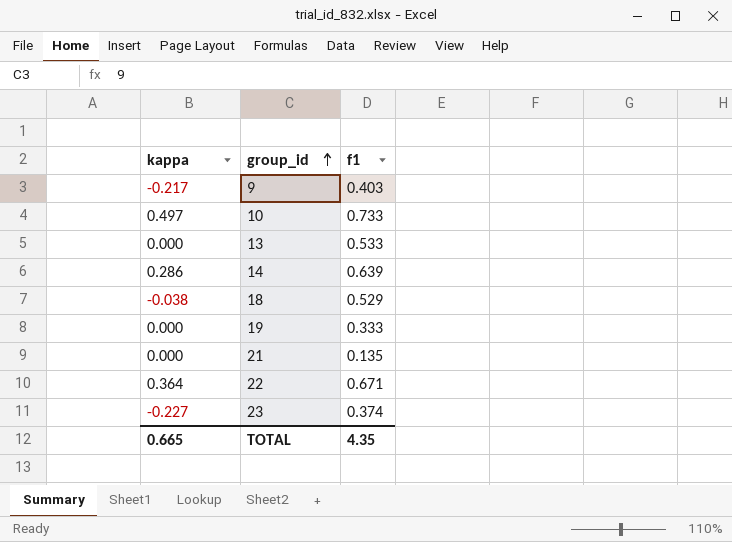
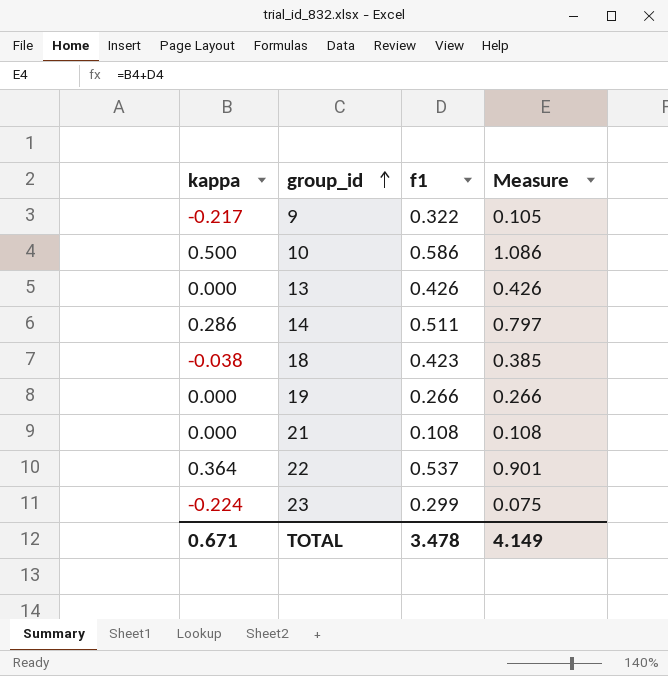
column Measure | formula: none -> [kappa] + [f1]
9 | f1: 0.403 -> 0.322
10 | kappa: 0.497 -> 0.500
10 | f1: 0.733 -> 0.586
13 | f1: 0.533 -> 0.426
14 | f1: 0.639 -> 0.511
18 | f1: 0.529 -> 0.423
19 | f1: 0.333 -> 0.266
21 | f1: 0.135 -> 0.108
22 | f1: 0.671 -> 0.537
23 | kappa: -0.227 -> -0.224
23 | f1: 0.374 -> 0.299
TOTAL | kappa: 0.665 -> 0.671
TOTAL | f1: 4.35 -> 3.478

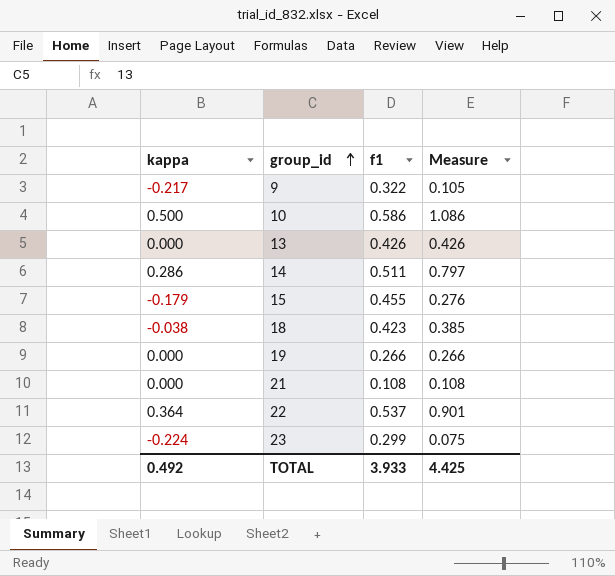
row 15: none -> -0.179 | 0.455 | 0.276
TOTAL | kappa: 0.671 -> 0.492
TOTAL | f1: 3.478 -> 3.933
TOTAL | Measure: 4.149 -> 4.425

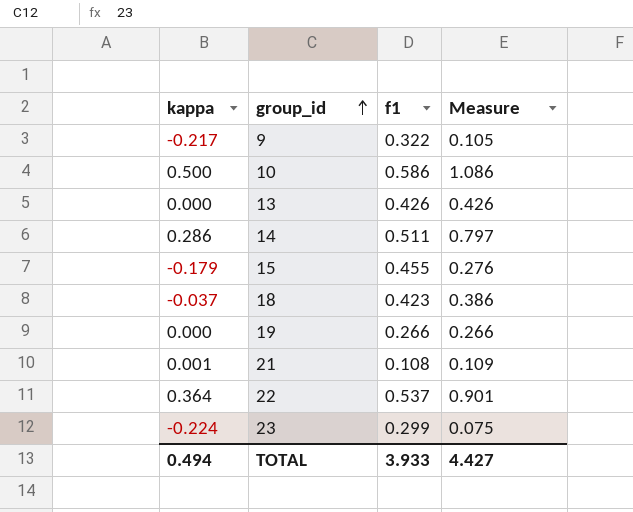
18 | kappa: -0.038 -> -0.037
18 | Measure: 0.385 -> 0.386
21 | kappa: 0.000 -> 0.001
21 | Measure: 0.108 -> 0.109
TOTAL | kappa: 0.492 -> 0.494
TOTAL | Measure: 4.425 -> 4.427

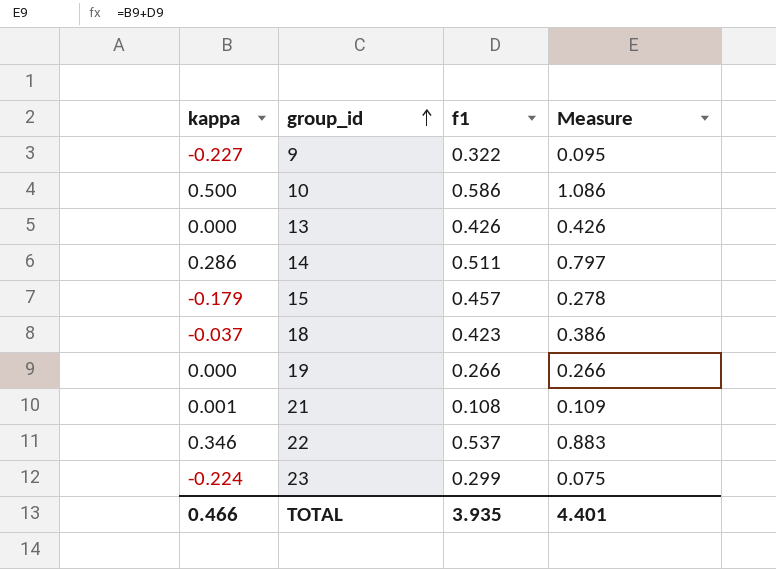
9 | kappa: -0.217 -> -0.227
9 | Measure: 0.105 -> 0.095
15 | f1: 0.455 -> 0.457
15 | Measure: 0.276 -> 0.278
22 | kappa: 0.364 -> 0.346
22 | Measure: 0.901 -> 0.883
TOTAL | kappa: 0.494 -> 0.466
TOTAL | f1: 3.933 -> 3.935
TOTAL | Measure: 4.427 -> 4.401

